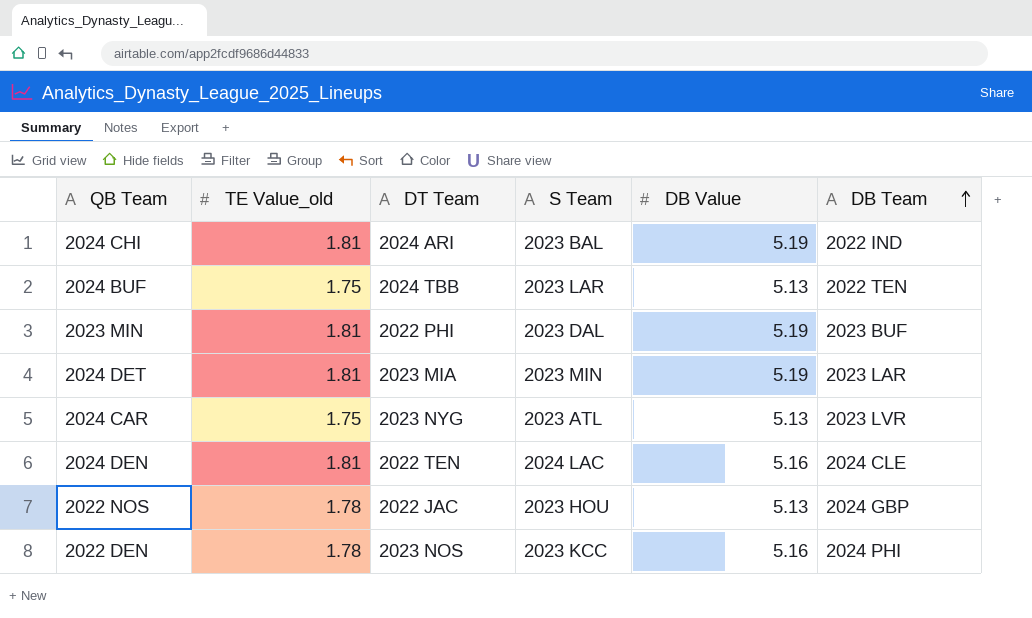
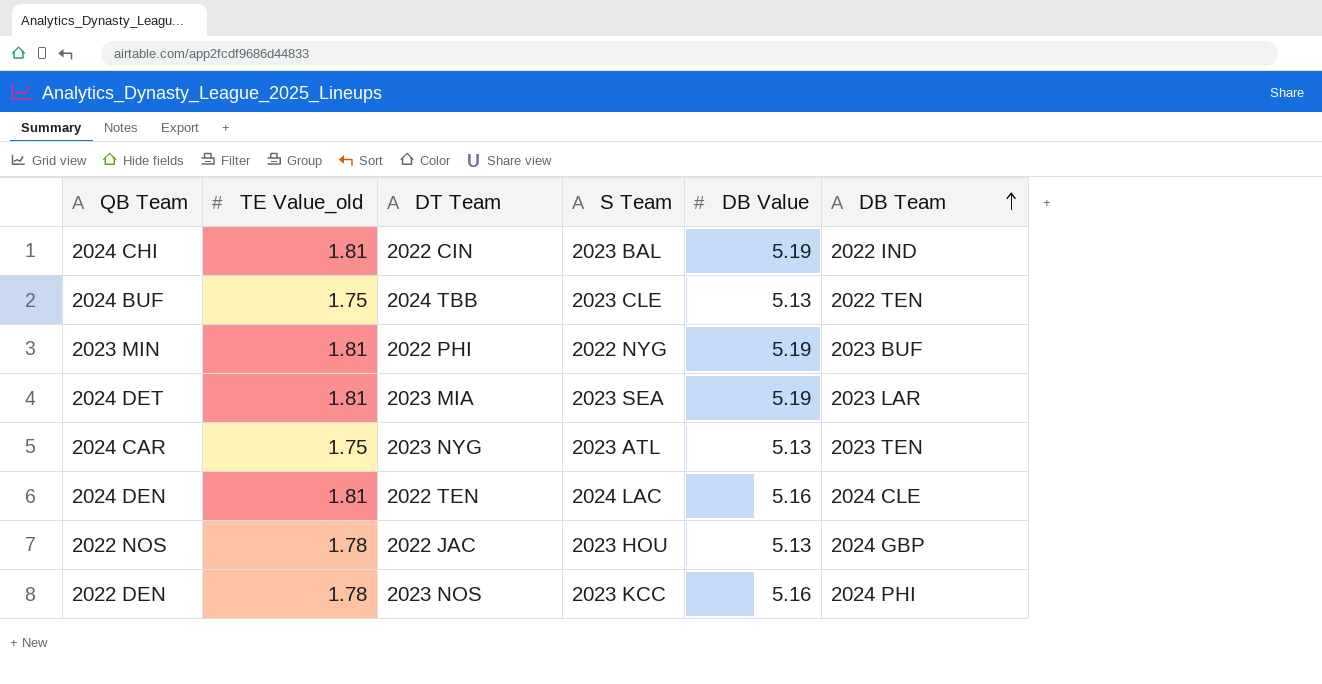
2024 CHI | DT Team: 2024 ARI -> 2022 CIN
2024 BUF | S Team: 2023 LAR -> 2023 CLE
2023 MIN | S Team: 2023 DAL -> 2022 NYG
2024 DET | S Team: 2023 MIN -> 2023 SEA
2024 CAR | DB Team: 2023 LVR -> 2023 TEN

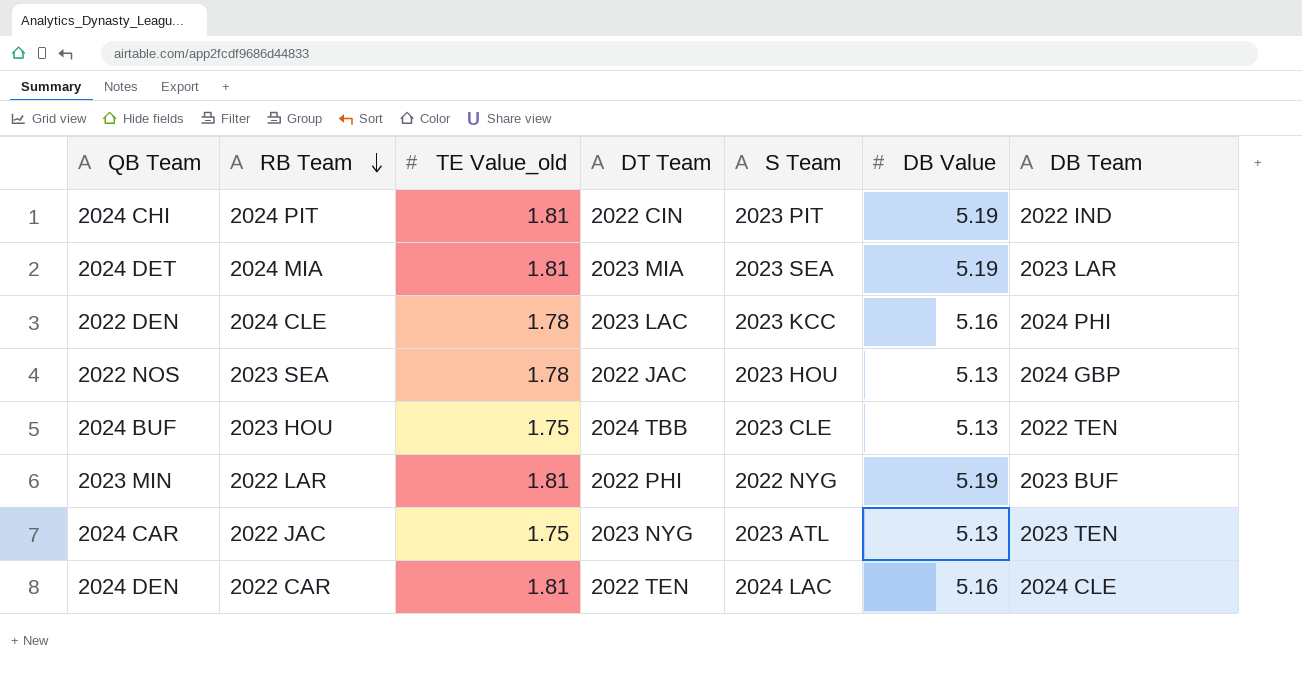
row order: DB Team ascending -> RB Team descending
column RB Team | position: none -> 2
2024 CHI | S Team: 2023 BAL -> 2023 PIT
2022 DEN | DT Team: 2023 NOS -> 2023 LAC

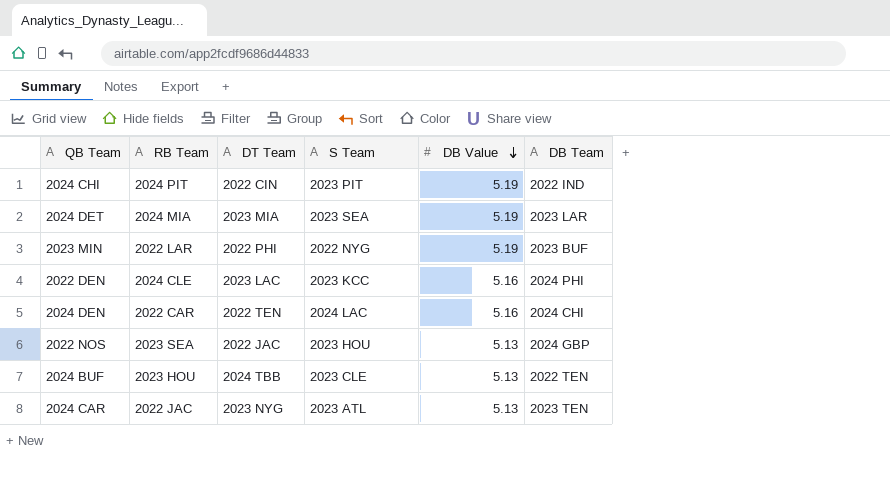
row order: RB Team descending -> DB Value descending
column TE Value_old | position: 3 -> none
2024 DEN | DB Team: 2024 CLE -> 2024 CHI

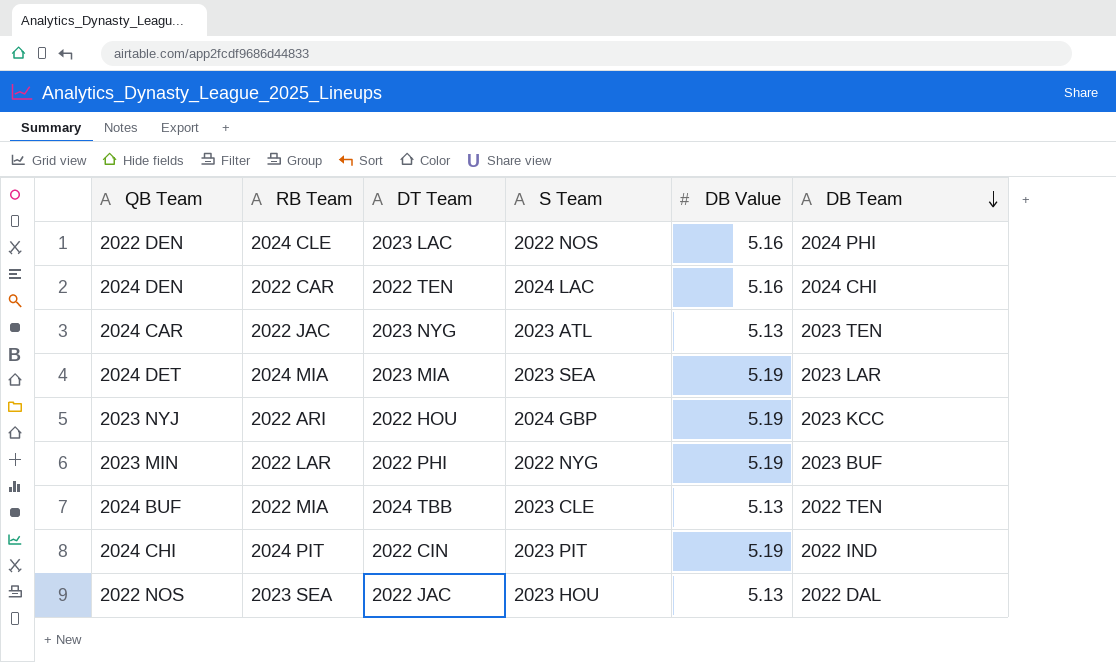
row order: DB Value descending -> DB Team descending
2022 DEN | S Team: 2023 KCC -> 2022 NOS
row 2023 NYJ: none -> 2022 ARI | 2022 HOU | 2024 GBP | 5.19 | 2023 KCC
2024 BUF | RB Team: 2023 HOU -> 2022 MIA
2022 NOS | DB Team: 2024 GBP -> 2022 DAL

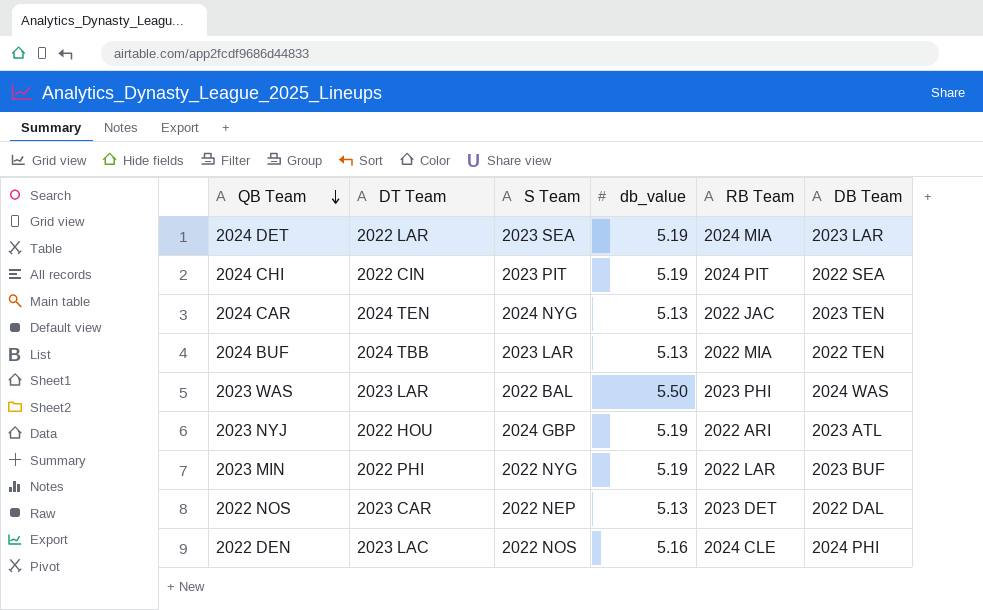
row order: DB Team descending -> QB Team descending
column name: DB Value -> db_value
column RB Team | position: 2 -> 5
row 2024 DEN: 2022 CAR | 2022 TEN | 2024 LAC | 5.16 | 2024 CHI -> none
2024 DET | DT Team: 2023 MIA -> 2022 LAR
2024 CHI | DB Team: 2022 IND -> 2022 SEA
2024 CAR | DT Team: 2023 NYG -> 2024 TEN
2024 CAR | S Team: 2023 ATL -> 2024 NYG
2024 BUF | S Team: 2023 CLE -> 2023 LAR
row 2023 WAS: none -> 2023 LAR | 2022 BAL | 5.50 | 2023 PHI | 2024 WAS
2023 NYJ | DB Team: 2023 KCC -> 2023 ATL
2022 NOS | DT Team: 2022 JAC -> 2023 CAR
2022 NOS | S Team: 2023 HOU -> 2022 NEP
2022 NOS | RB Team: 2023 SEA -> 2023 DET

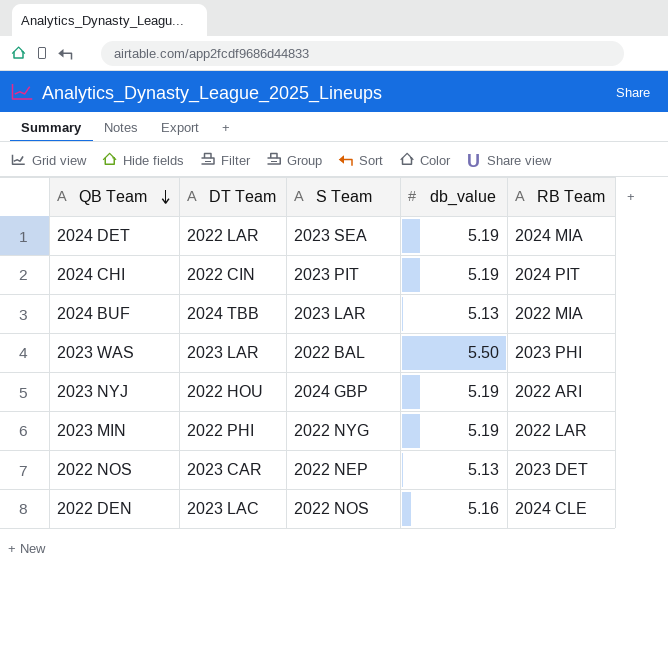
column DB Team | position: 6 -> none
row 2024 CAR: 2024 TEN | 2024 NYG | 5.13 | 2022 JAC | 2023 TEN -> none

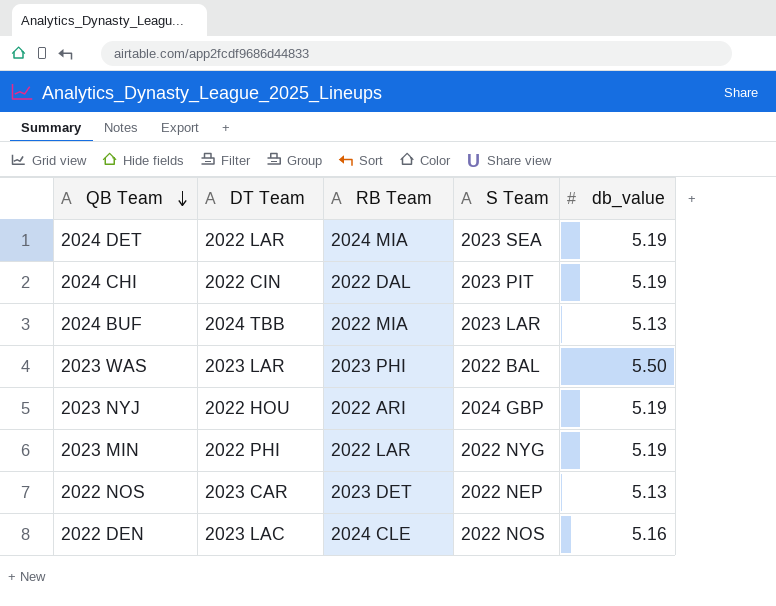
column RB Team | position: 5 -> 3
2024 CHI | RB Team: 2024 PIT -> 2022 DAL

